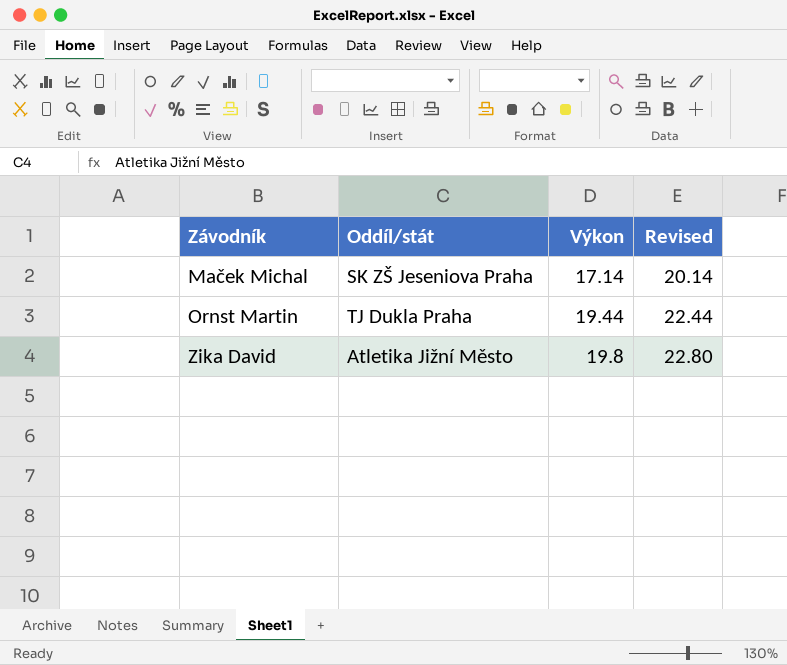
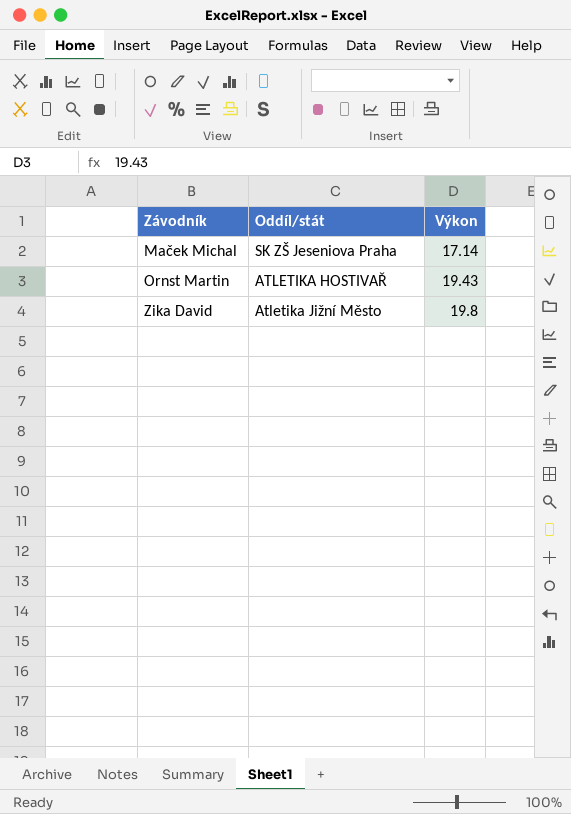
column Revised | formula: [Výkon] + 3 -> none
Ornst Martin | Oddíl/stát: TJ Dukla Praha -> ATLETIKA HOSTIVAŘ
Ornst Martin | Výkon: 19.44 -> 19.43

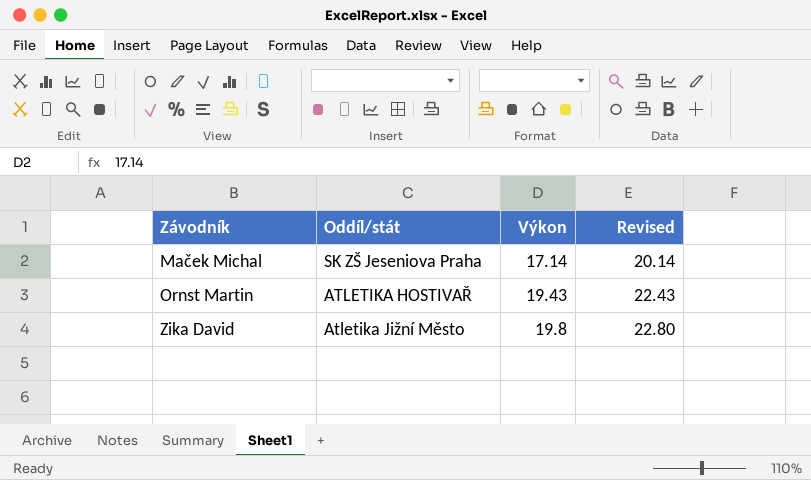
column Revised | formula: none -> [Výkon] + 3

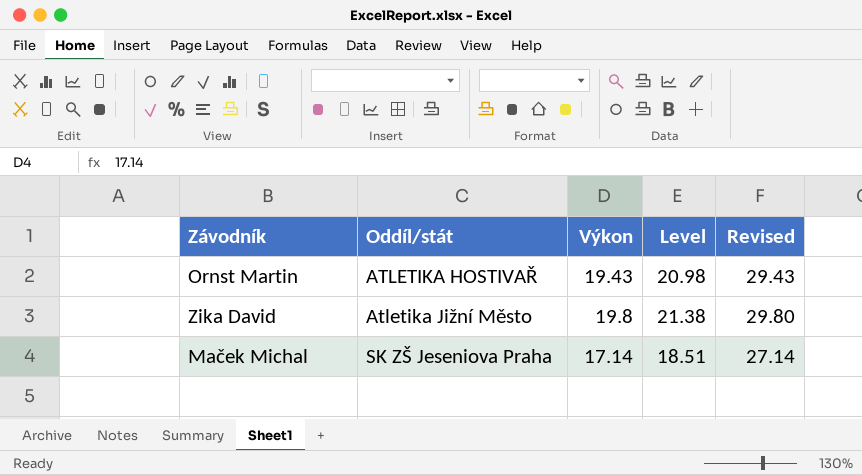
row order: Závodník ascending -> Oddíl/stát ascending
column Level | formula: none -> [Výkon] * 1.08
column Revised | formula: [Výkon] + 3 -> [Výkon] + 10

